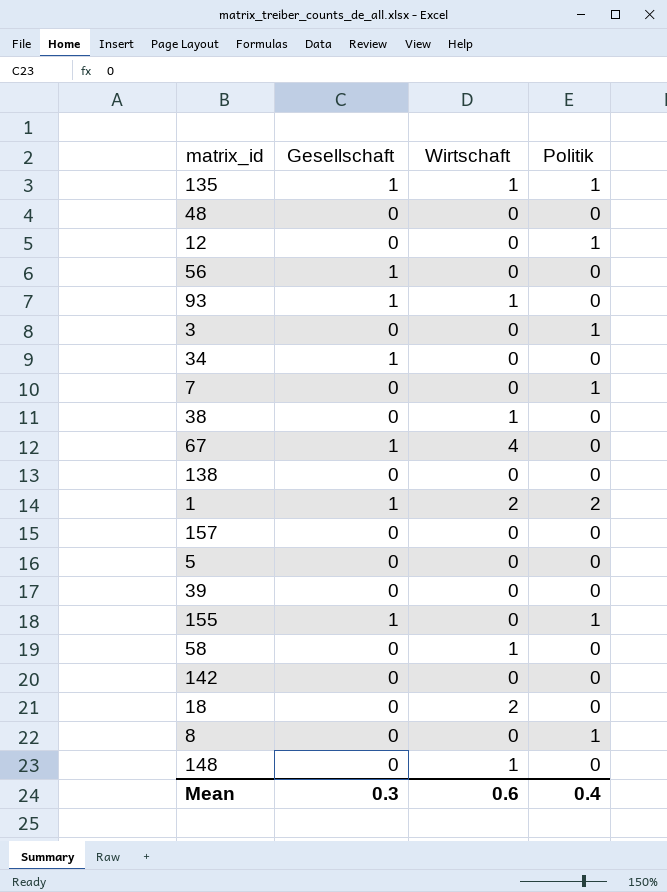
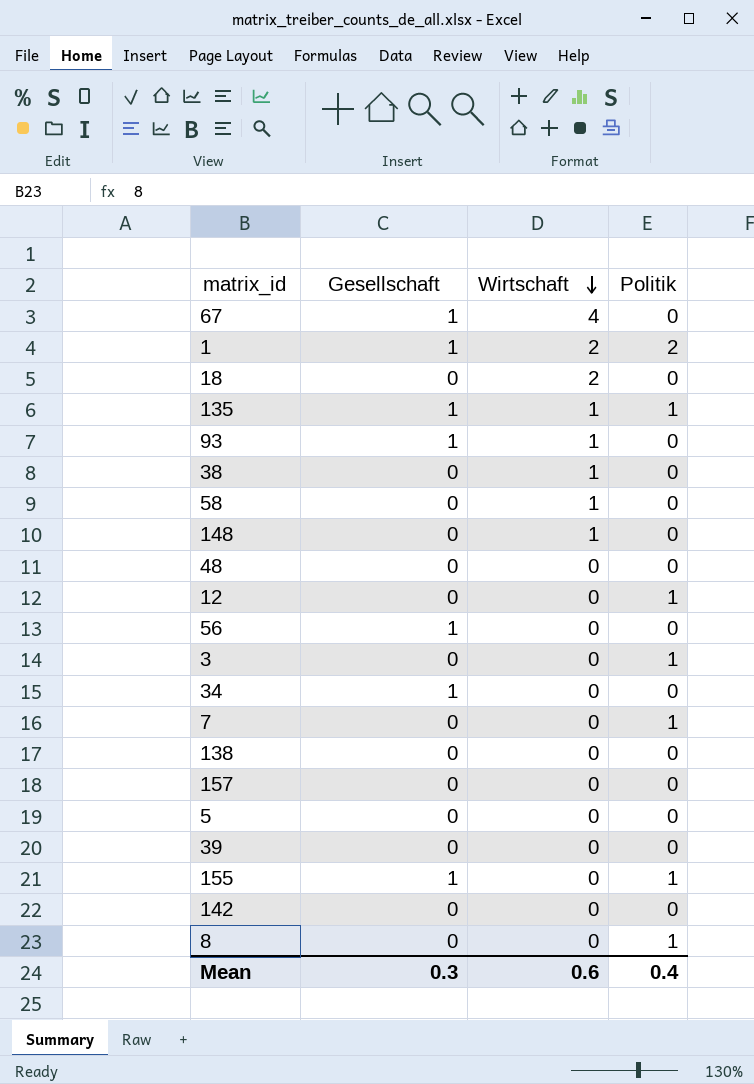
row order: none -> Wirtschaft descending

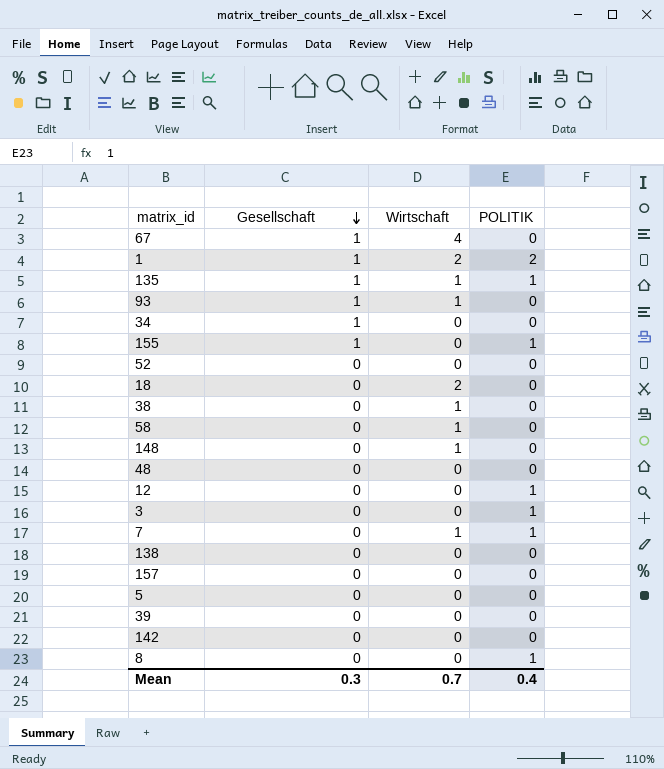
row order: Wirtschaft descending -> Gesellschaft descending
column name: Politik -> POLITIK
row 56: 1 | 0 | 0 -> none
row 52: none -> 0 | 0 | 0
7 | Wirtschaft: 0 -> 1
Mean | Wirtschaft: 0.6 -> 0.7

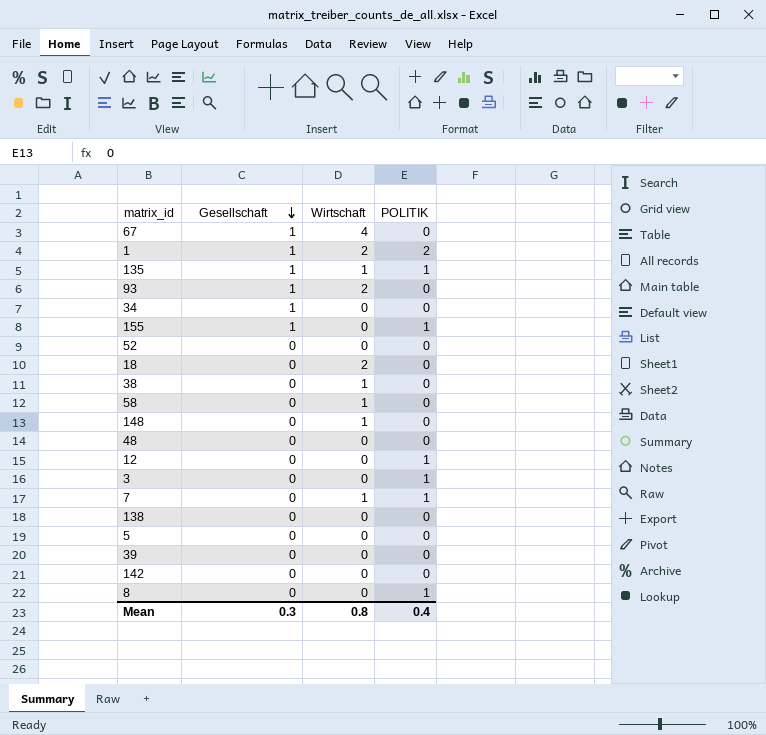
row 157: 0 | 0 | 0 -> none
93 | Wirtschaft: 1 -> 2
Mean | Wirtschaft: 0.7 -> 0.8

